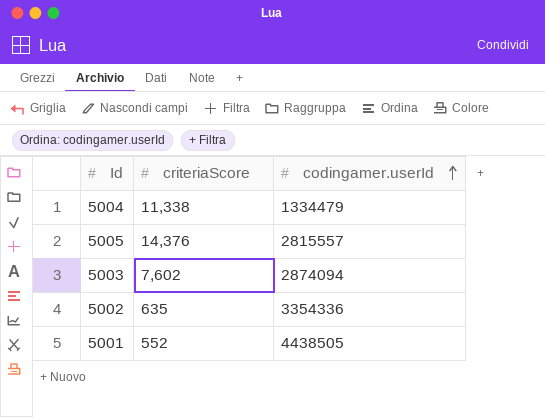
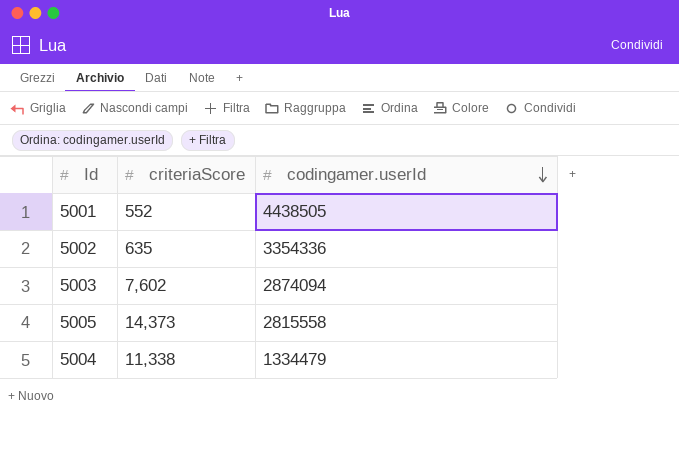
row order: codingamer.userId ascending -> codingamer.userId descending
5005 | criteriaScore: 14,376 -> 14,373
5005 | codingamer.userId: 2815557 -> 2815558

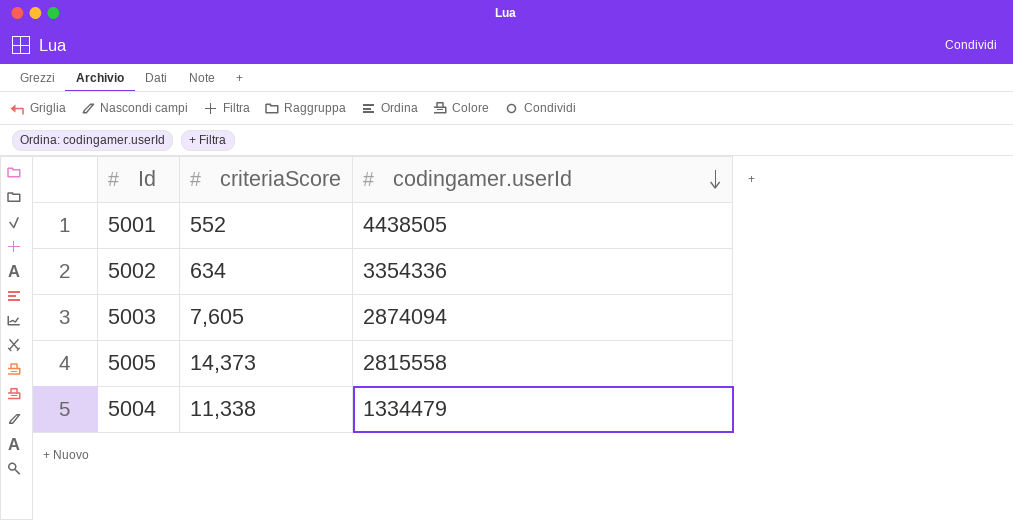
5002 | criteriaScore: 635 -> 634
5003 | criteriaScore: 7,602 -> 7,605

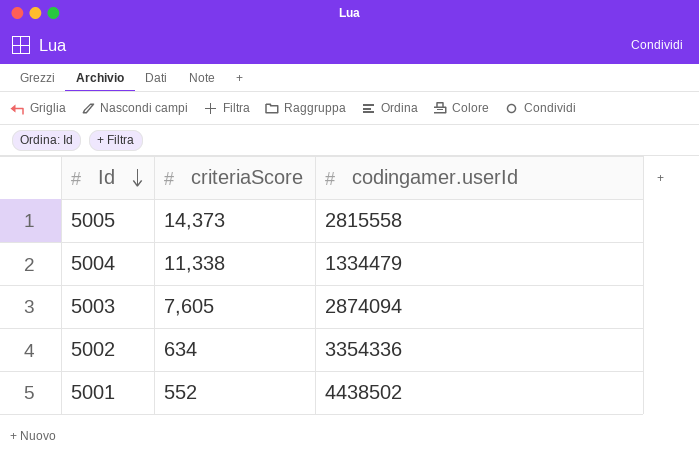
row order: codingamer.userId descending -> Id descending
5001 | codingamer.userId: 4438505 -> 4438502

